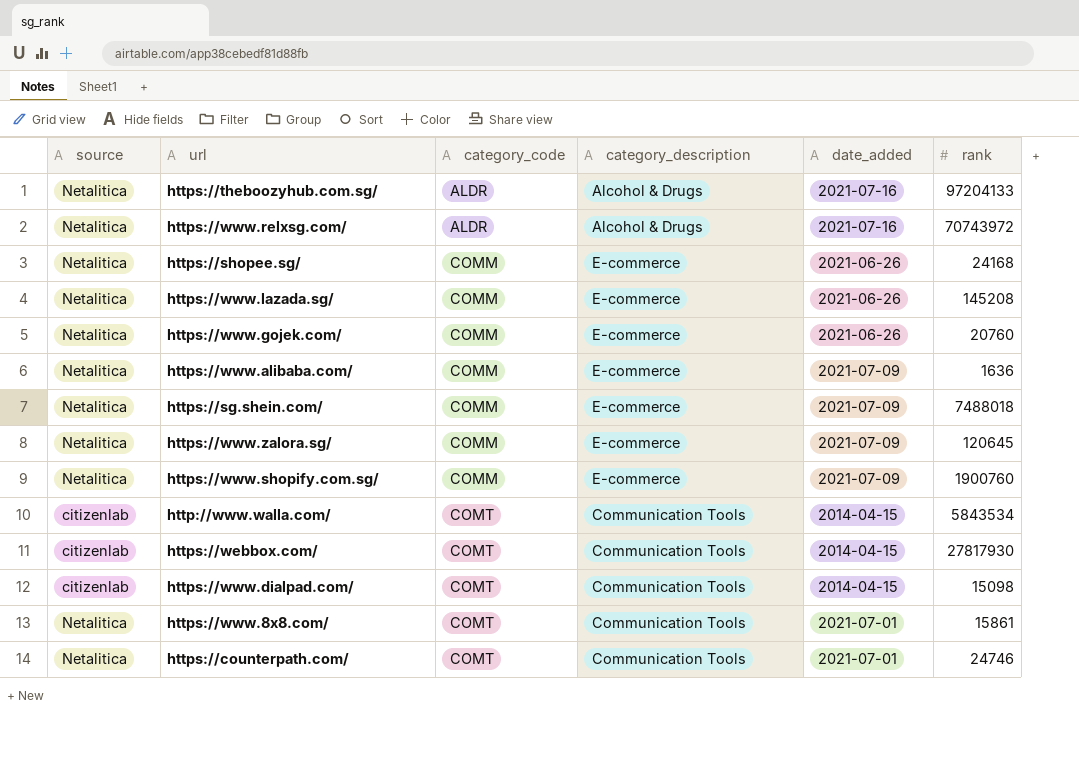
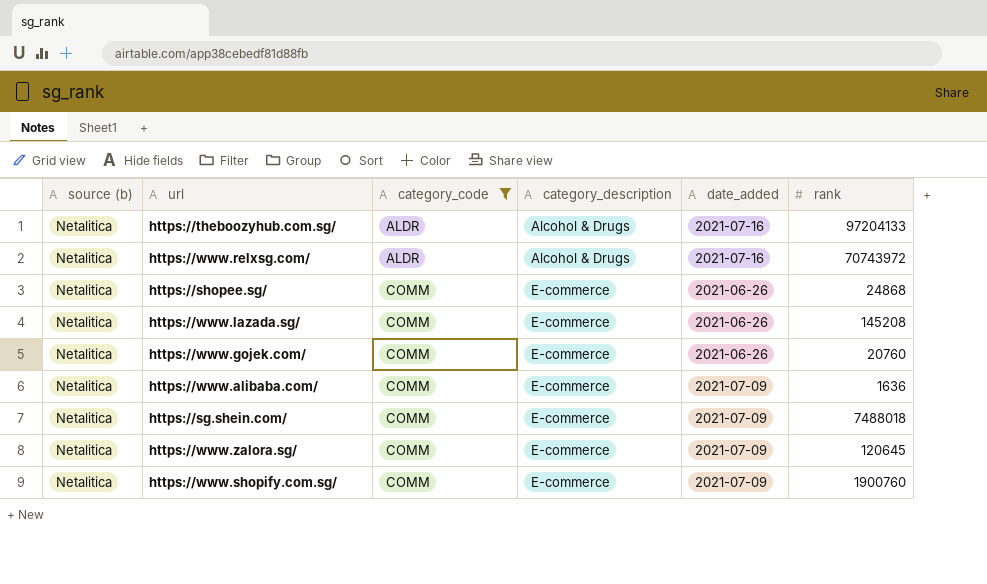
filter: none -> category_code != COMT
column name: source -> source (b)
https://shopee.sg/ | rank: 24168 -> 24868

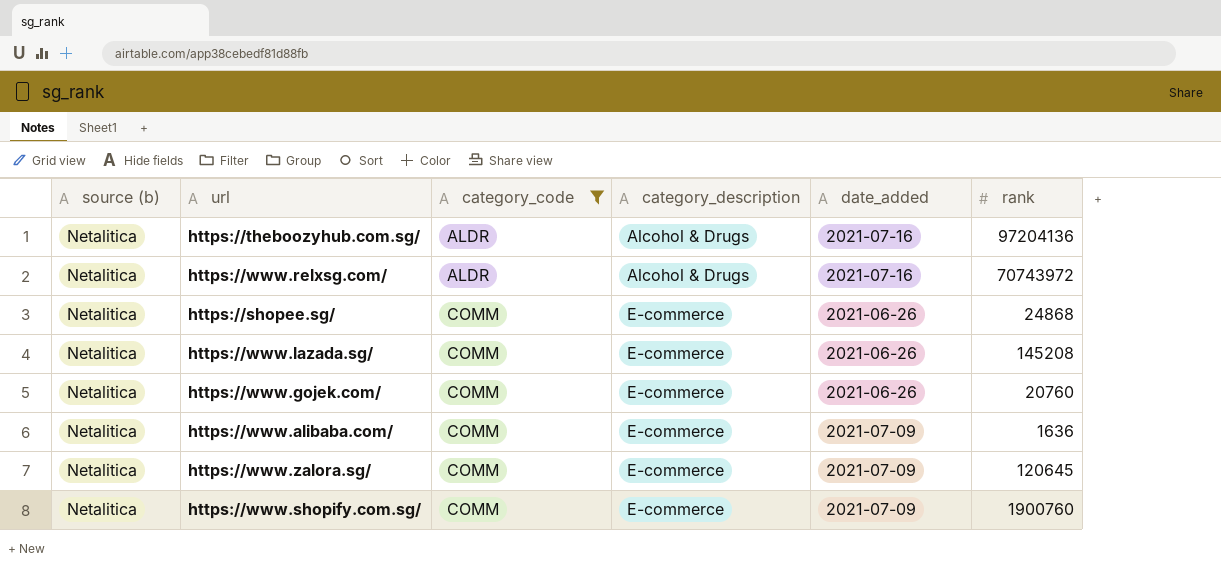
row https://sg.shein.com/: Netalitica | COMM | E-commerce | 2021-07-09 | 7488018 -> none
https://theboozyhub.com.sg/ | rank: 97204133 -> 97204136

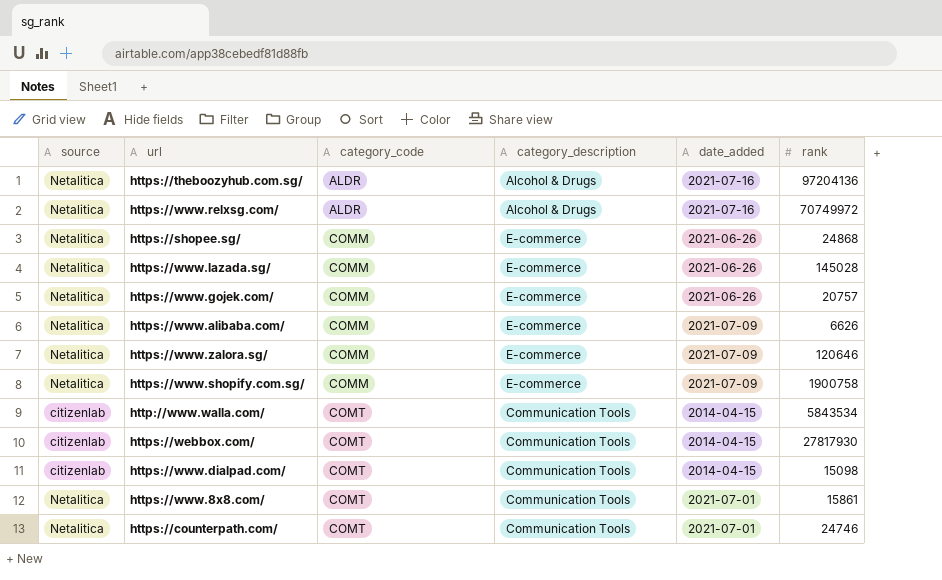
filter: category_code != COMT -> none
column name: source (b) -> source
https://www.relxsg.com/ | rank: 70743972 -> 70749972
https://www.lazada.sg/ | rank: 145208 -> 145028
https://www.gojek.com/ | rank: 20760 -> 20757
https://www.alibaba.com/ | rank: 1636 -> 6626
https://www.zalora.sg/ | rank: 120645 -> 120646
https://www.shopify.com.sg/ | rank: 1900760 -> 1900758

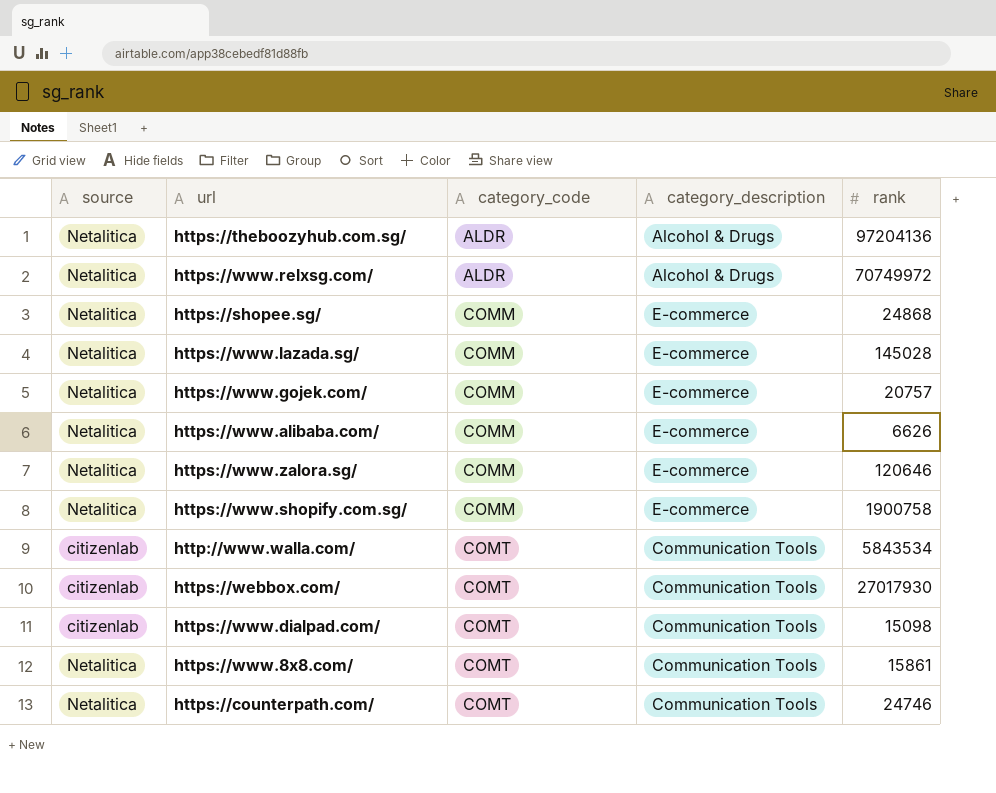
column date_added | position: 5 -> none
https://webbox.com/ | rank: 27817930 -> 27017930

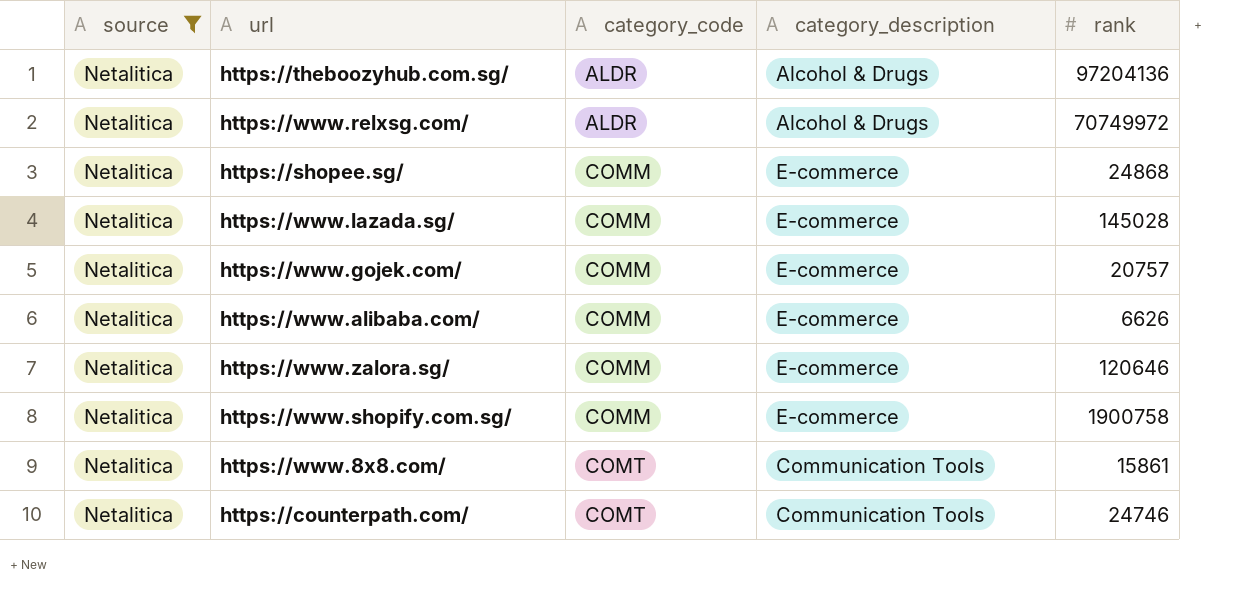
filter: none -> source = Netalitica

